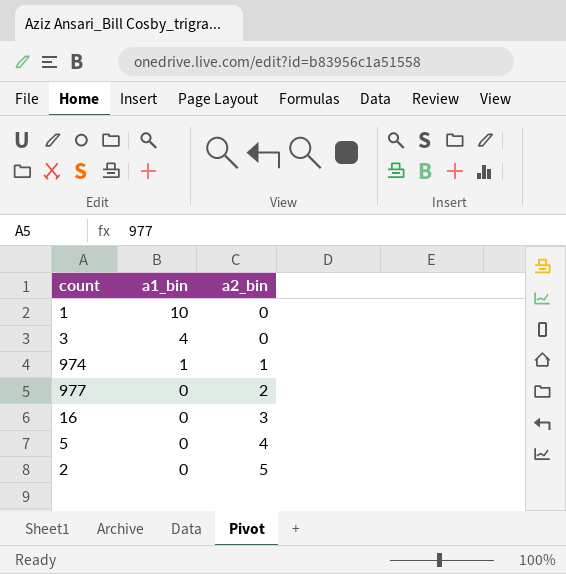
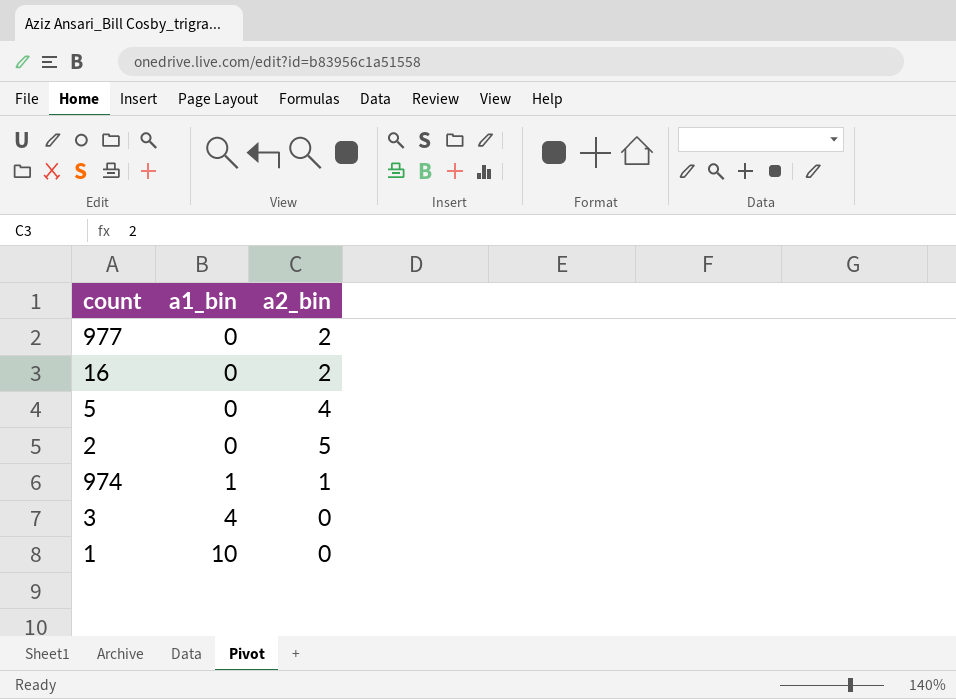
row order: a1_bin descending -> a1_bin ascending
16 | a2_bin: 3 -> 2

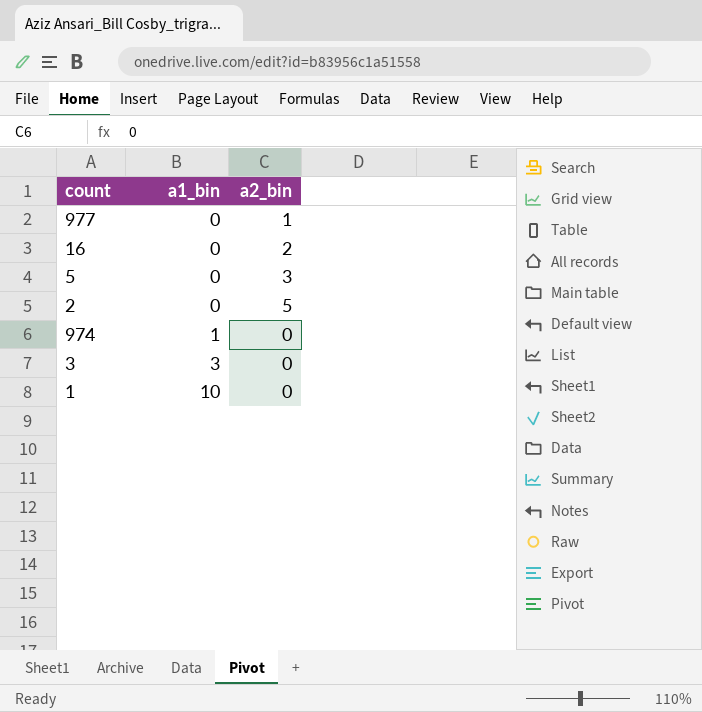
977 | a2_bin: 2 -> 1
5 | a2_bin: 4 -> 3
974 | a2_bin: 1 -> 0
3 | a1_bin: 4 -> 3

